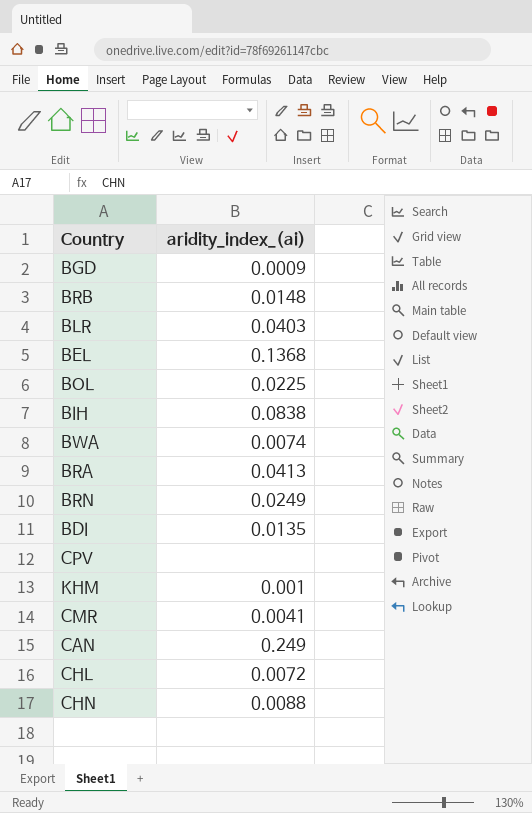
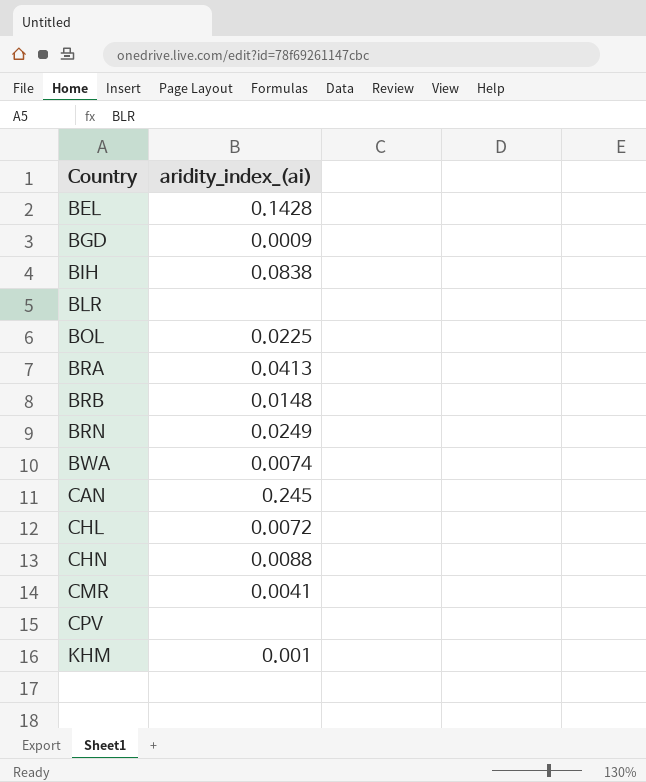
row order: none -> Country ascending
row BDI: 0.0135 -> none
BEL | aridity_index_(ai): 0.1368 -> 0.1428
BLR | aridity_index_(ai): 0.0403 -> none
CAN | aridity_index_(ai): 0.249 -> 0.245

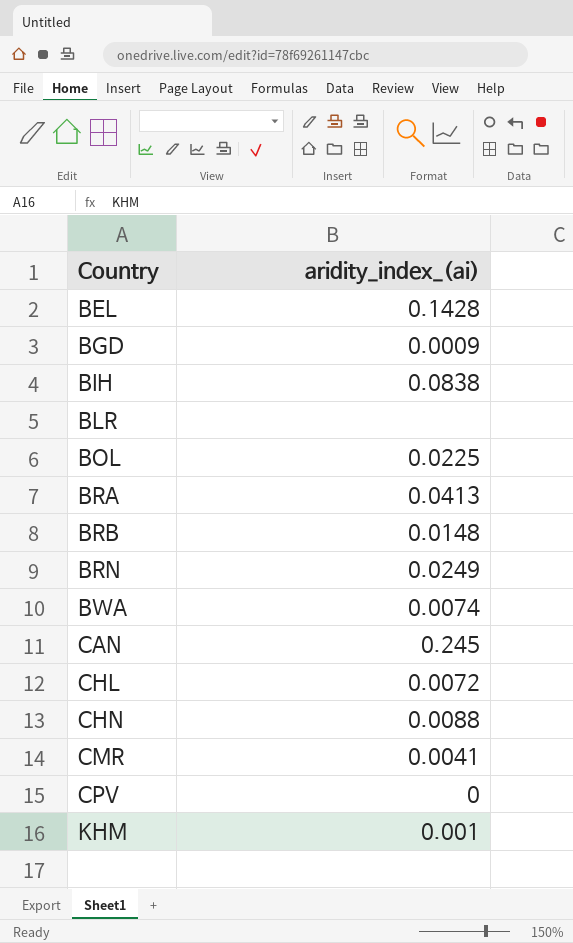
CPV | aridity_index_(ai): none -> 0

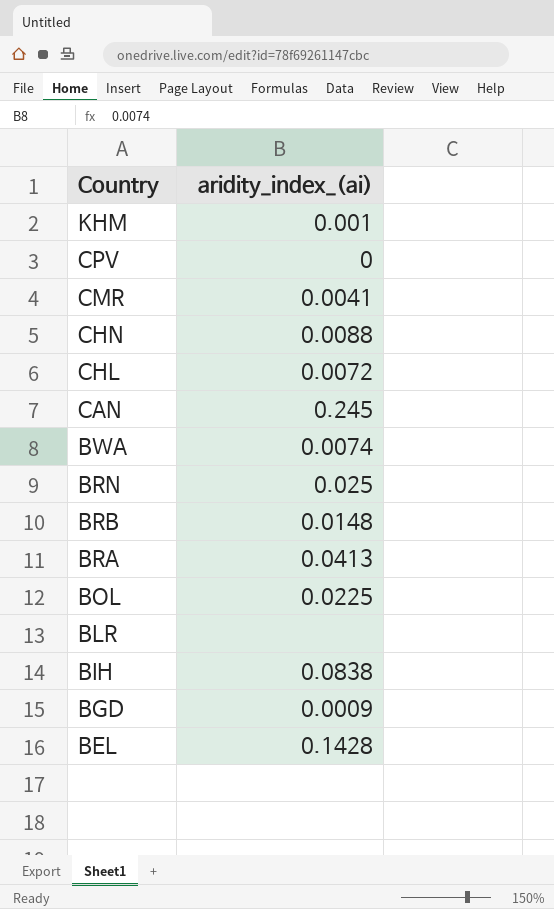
row order: Country ascending -> Country descending
BRN | aridity_index_(ai): 0.0249 -> 0.025

